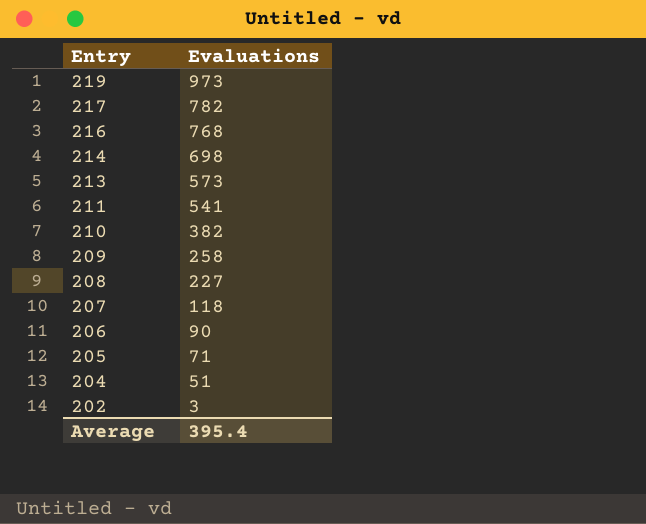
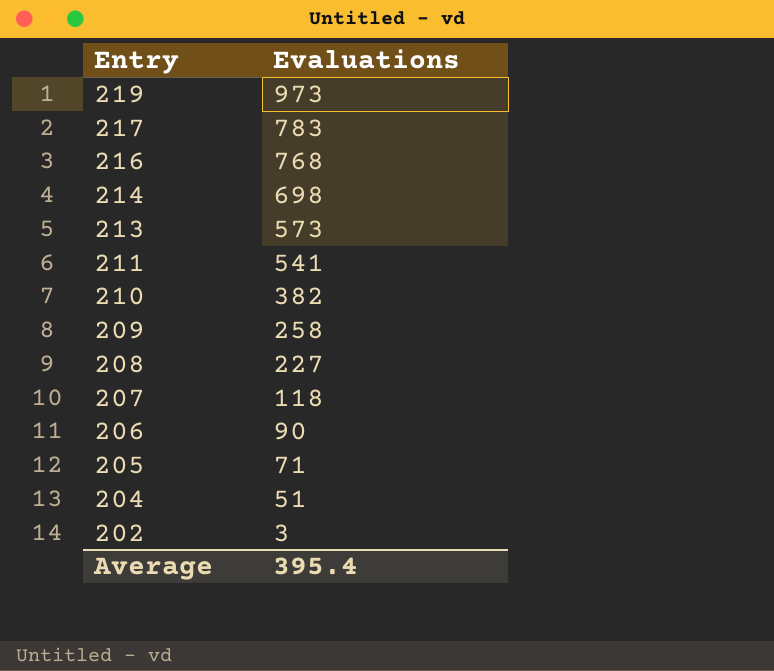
217 | Evaluations: 782 -> 783

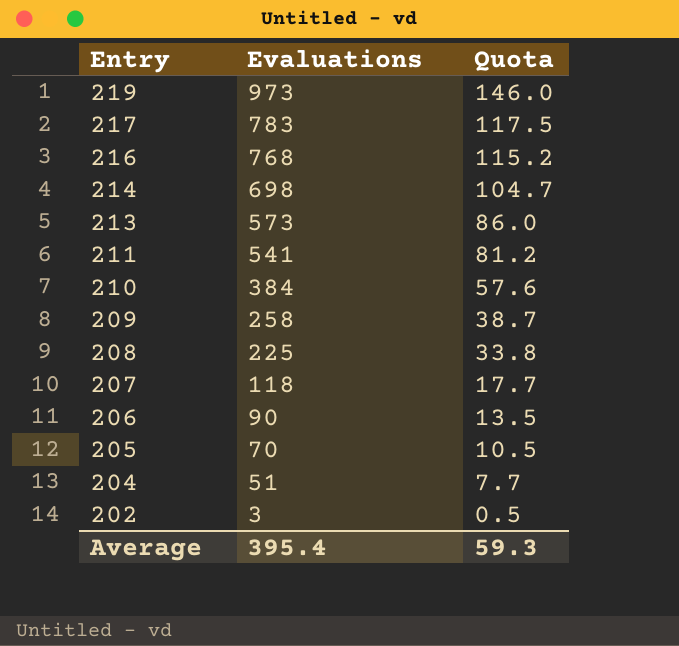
column Quota | formula: none -> [Evaluations] * 0.15
210 | Evaluations: 382 -> 384
208 | Evaluations: 227 -> 225
205 | Evaluations: 71 -> 70

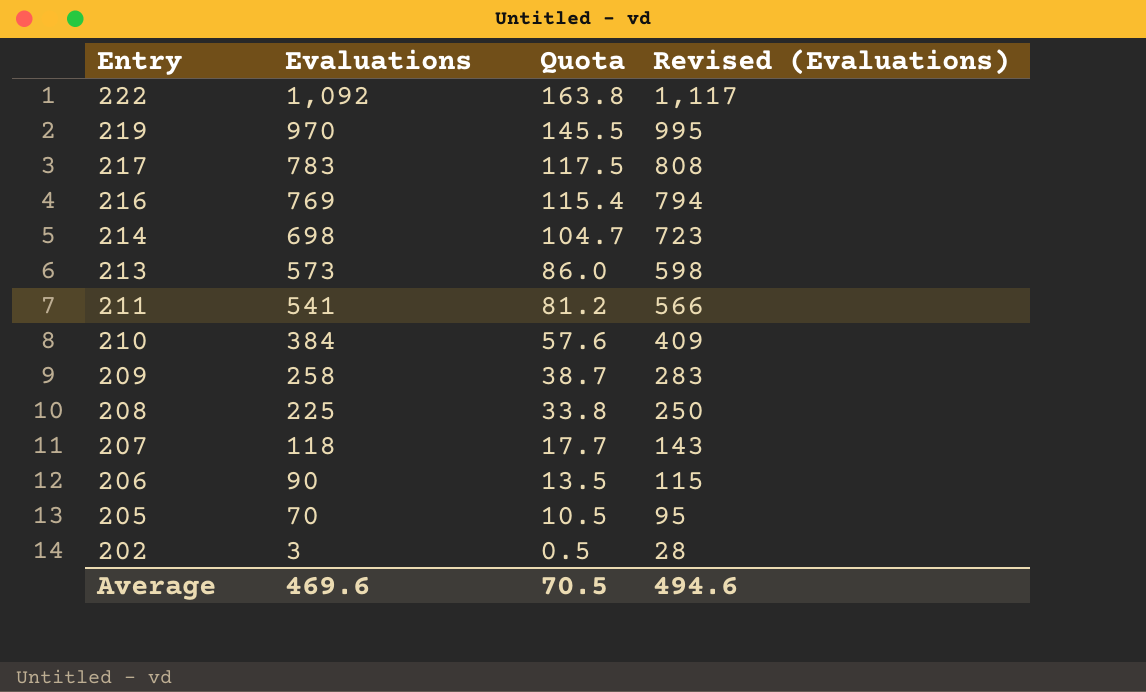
column Revised (Evaluations) | formula: none -> [Evaluations] + 25
row 204: 51 | 7.7 -> none
row 222: none -> 1,092 | 163.8 | 1,117
219 | Evaluations: 973 -> 970
219 | Quota: 146.0 -> 145.5
216 | Evaluations: 768 -> 769
216 | Quota: 115.2 -> 115.4
Average | Evaluations: 395.4 -> 469.6
Average | Quota: 59.3 -> 70.5

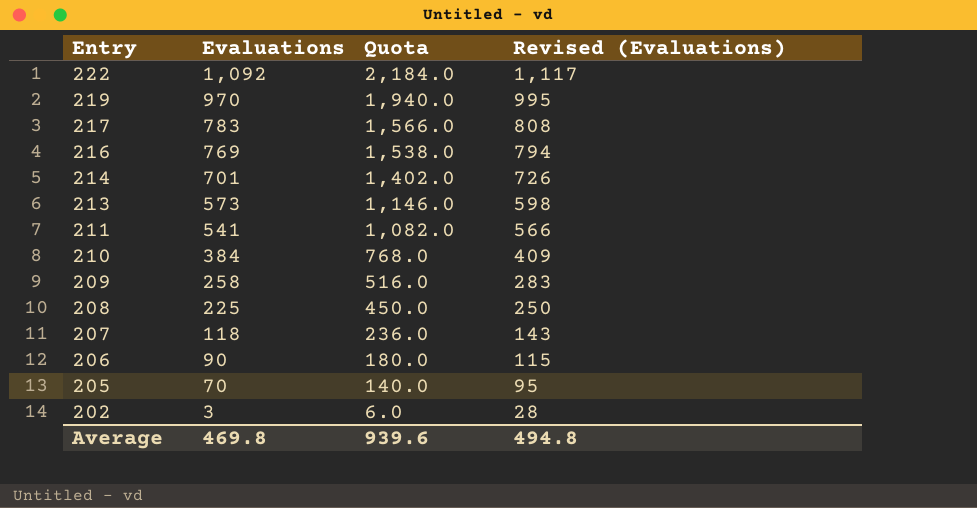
column Quota | formula: [Evaluations] * 0.15 -> [Evaluations] * 2
214 | Evaluations: 698 -> 701
214 | Revised (Evaluations): 723 -> 726
Average | Evaluations: 469.6 -> 469.8
Average | Quota: 70.5 -> 939.6
Average | Revised (Evaluations): 494.6 -> 494.8

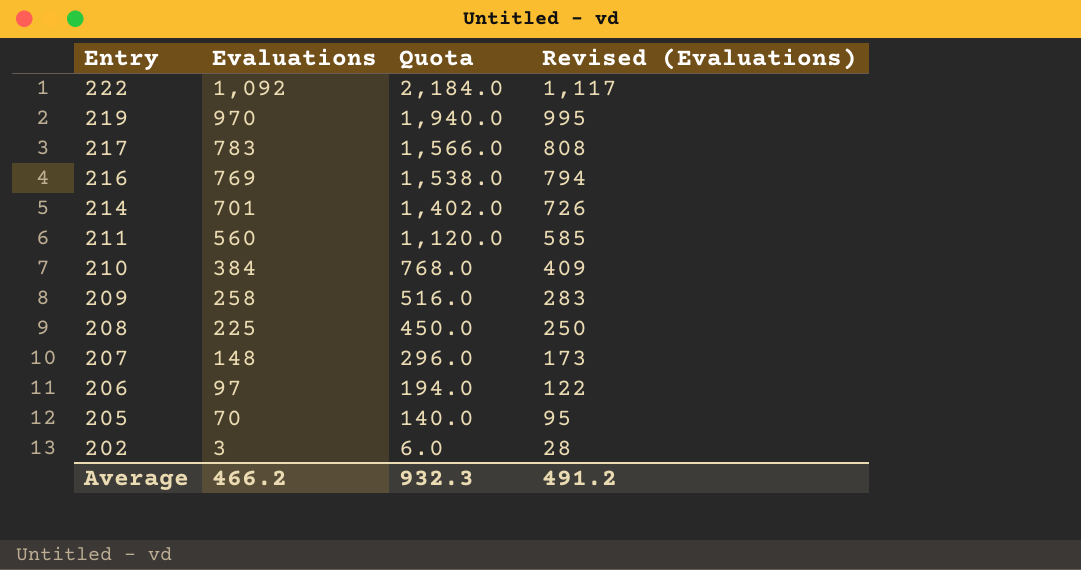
row 213: 573 | 1,146.0 | 598 -> none
211 | Evaluations: 541 -> 560
211 | Quota: 1,082.0 -> 1,120.0
211 | Revised (Evaluations): 566 -> 585
207 | Evaluations: 118 -> 148
207 | Quota: 236.0 -> 296.0
207 | Revised (Evaluations): 143 -> 173
206 | Evaluations: 90 -> 97
206 | Quota: 180.0 -> 194.0
206 | Revised (Evaluations): 115 -> 122
Average | Evaluations: 469.8 -> 466.2
Average | Quota: 939.6 -> 932.3
Average | Revised (Evaluations): 494.8 -> 491.2

